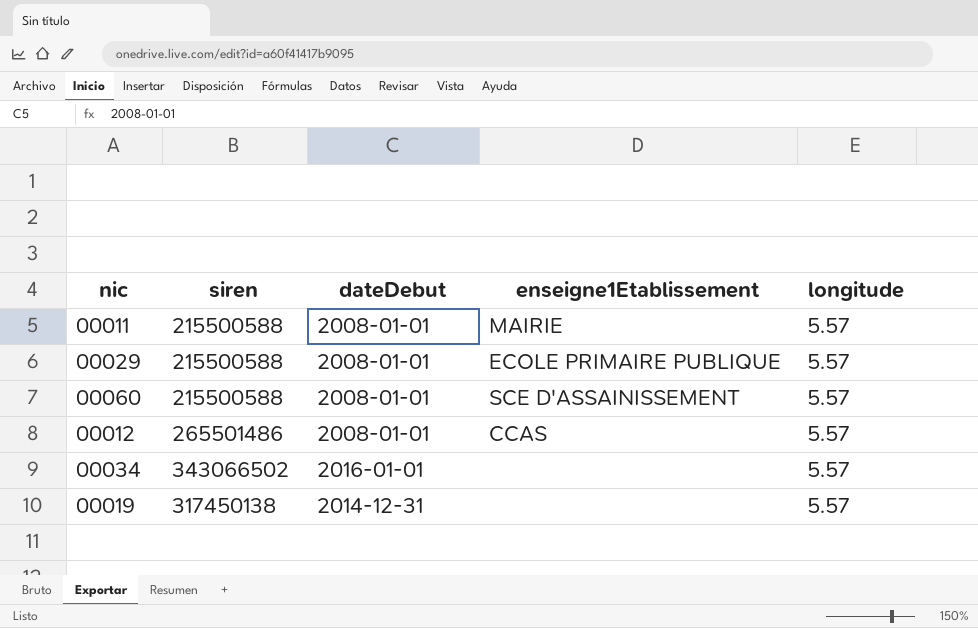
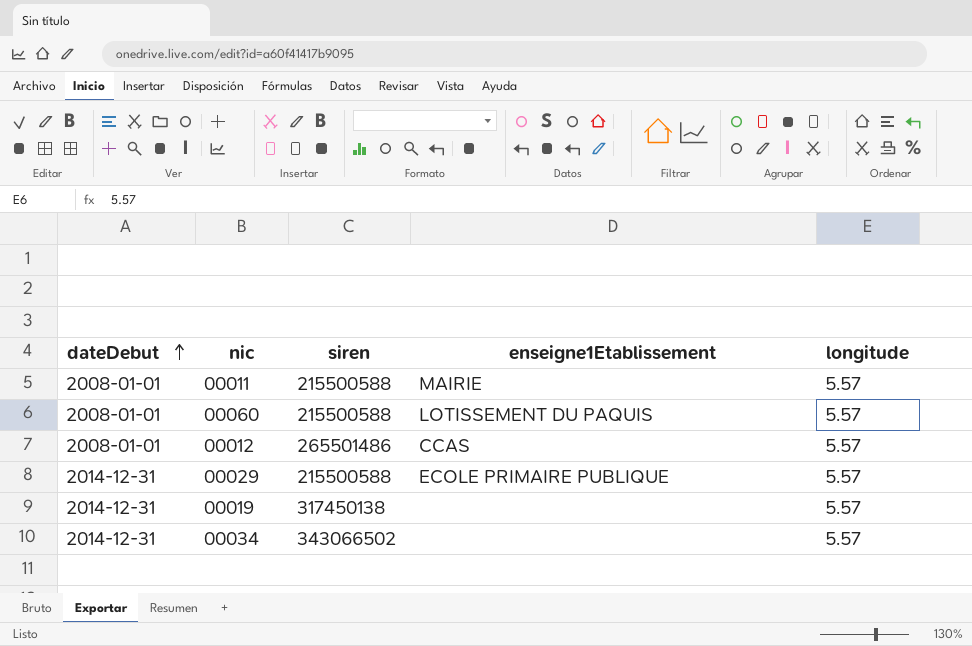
row order: none -> dateDebut ascending
column dateDebut | position: 3 -> 1
00060 | enseigne1Etablissement: SCE D'ASSAINISSEMENT -> LOTISSEMENT DU PAQUIS
00029 | dateDebut: 2008-01-01 -> 2014-12-31
00034 | dateDebut: 2016-01-01 -> 2014-12-31

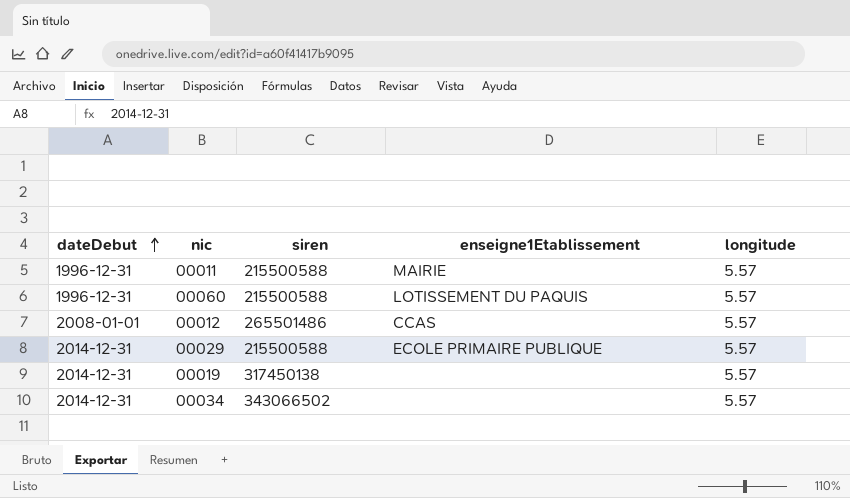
00011 | dateDebut: 2008-01-01 -> 1996-12-31
00060 | dateDebut: 2008-01-01 -> 1996-12-31

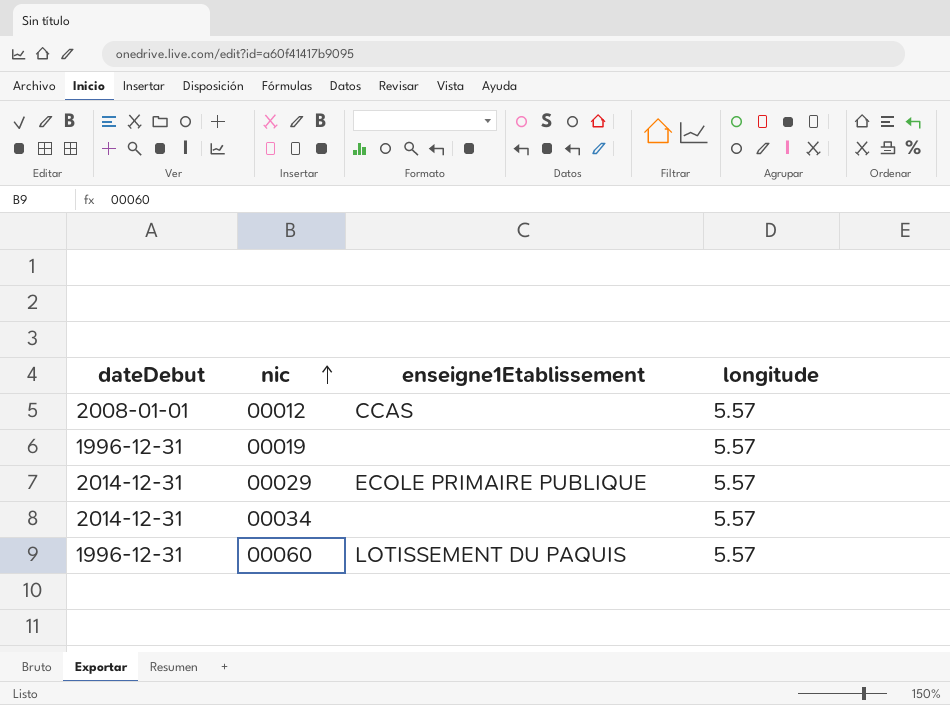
row order: dateDebut ascending -> nic ascending
column siren | position: 3 -> none
row 00011: 1996-12-31 | 215500588 | MAIRIE | 5.57 -> none
00019 | dateDebut: 2014-12-31 -> 1996-12-31

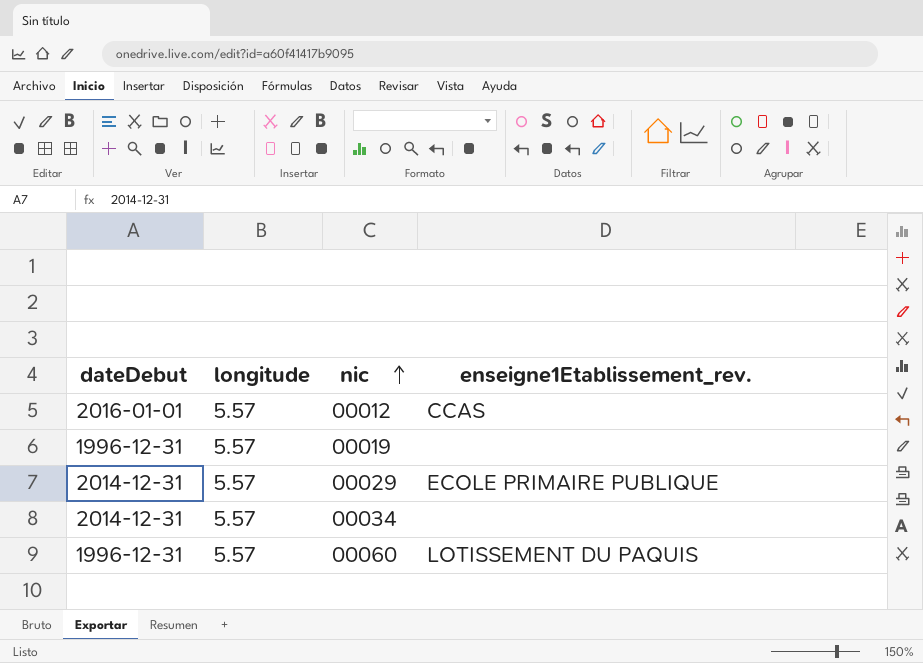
column longitude | position: 4 -> 2
column name: enseigne1Etablissement -> enseigne1Etablissement_rev.
00012 | dateDebut: 2008-01-01 -> 2016-01-01

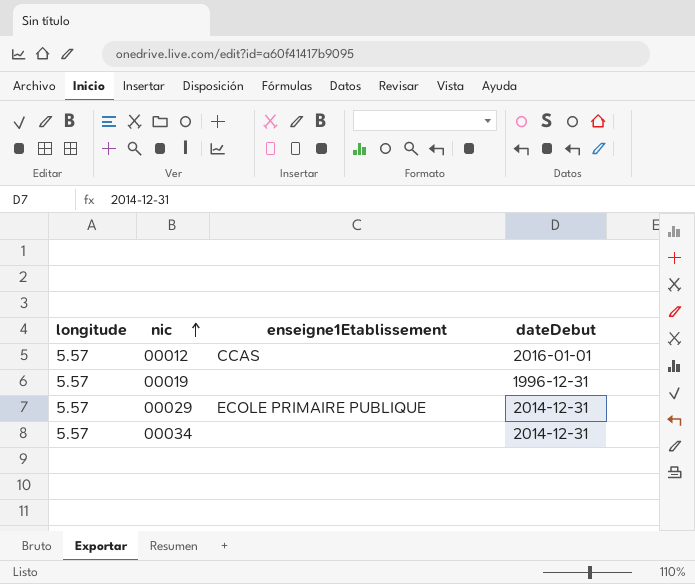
column name: enseigne1Etablissement_rev. -> enseigne1Etablissement
column dateDebut | position: 1 -> 4
row 00060: 1996-12-31 | 5.57 | LOTISSEMENT DU PAQUIS -> none

